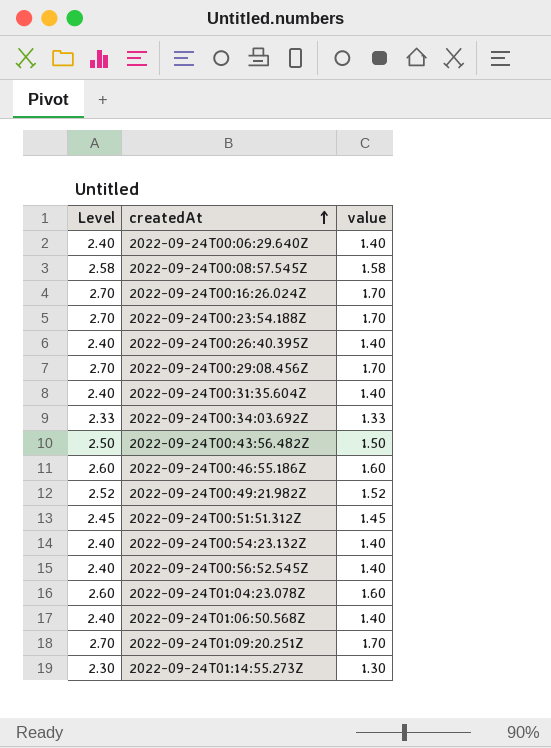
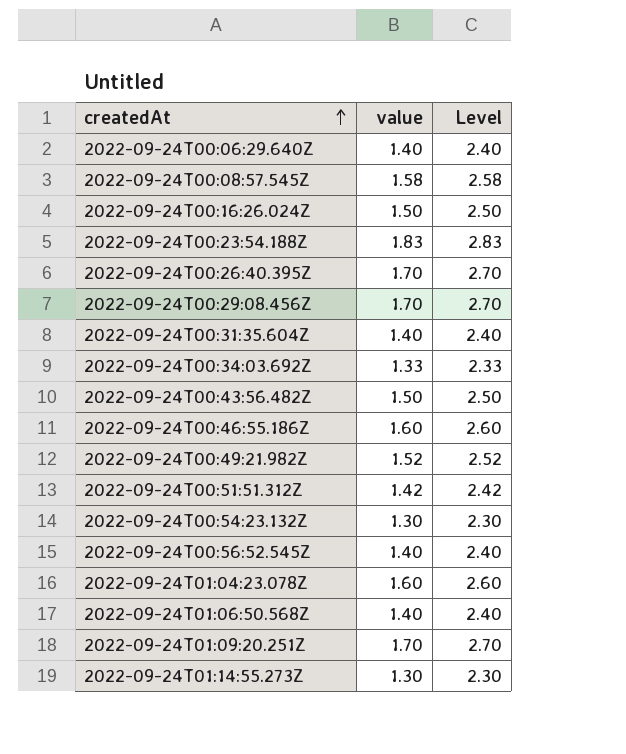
column Level | position: 1 -> 3
2022-09-24T00:16:26.024Z | value: 1.70 -> 1.50
2022-09-24T00:16:26.024Z | Level: 2.70 -> 2.50
2022-09-24T00:23:54.188Z | value: 1.70 -> 1.83
2022-09-24T00:23:54.188Z | Level: 2.70 -> 2.83
2022-09-24T00:26:40.395Z | value: 1.40 -> 1.70
2022-09-24T00:26:40.395Z | Level: 2.40 -> 2.70
2022-09-24T00:51:51.312Z | value: 1.45 -> 1.42
2022-09-24T00:51:51.312Z | Level: 2.45 -> 2.42
2022-09-24T00:54:23.132Z | value: 1.40 -> 1.30
2022-09-24T00:54:23.132Z | Level: 2.40 -> 2.30

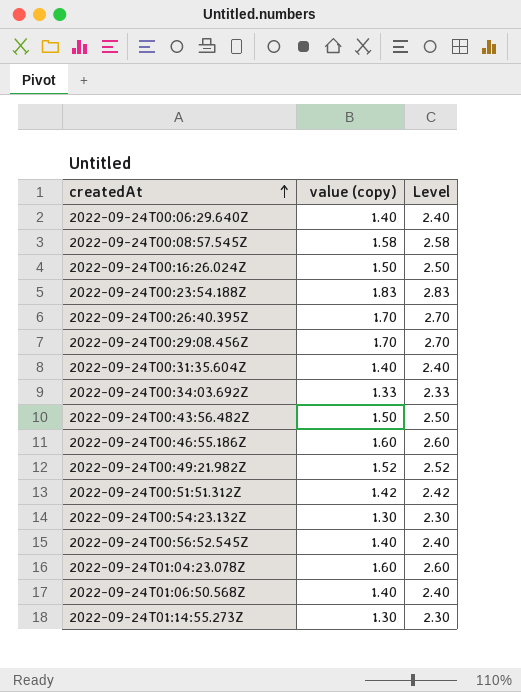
column name: value -> value (copy)
row 2022-09-24T01:09:20.251Z: 1.70 | 2.70 -> none

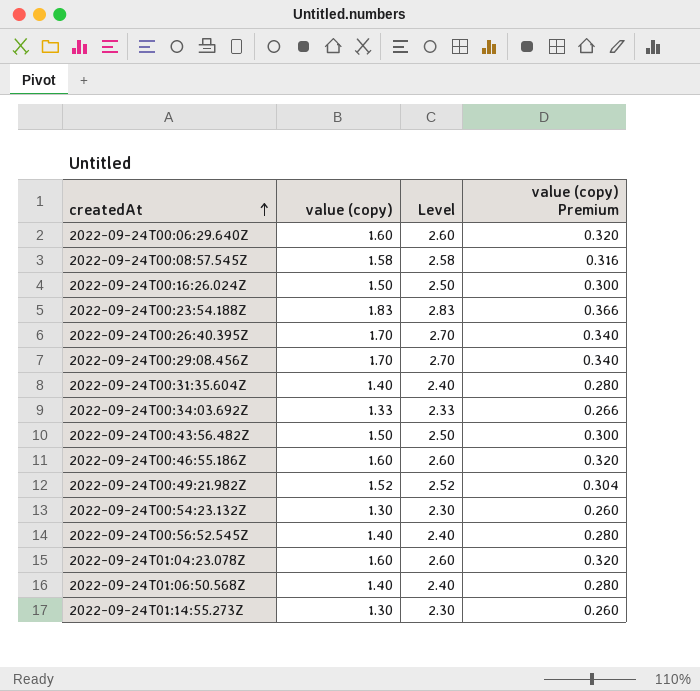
column value (copy) Premium | formula: none -> [value (copy)] * 0.2
row 2022-09-24T00:51:51.312Z: 1.42 | 2.42 -> none
2022-09-24T00:06:29.640Z | value (copy): 1.40 -> 1.60
2022-09-24T00:06:29.640Z | Level: 2.40 -> 2.60

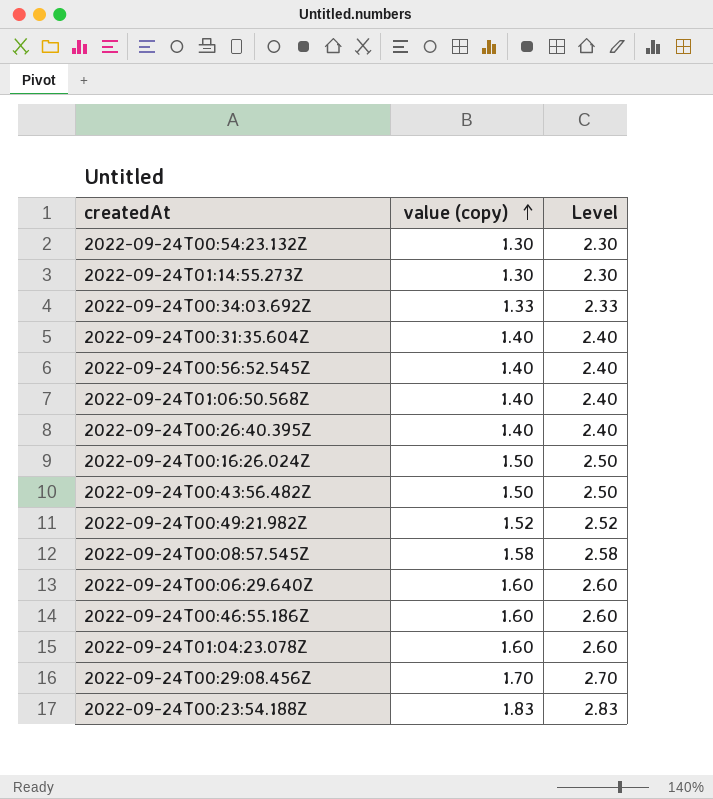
row order: createdAt ascending -> value (copy) ascending
column value (copy) Premium | formula: [value (copy)] * 0.2 -> none
2022-09-24T00:26:40.395Z | value (copy): 1.70 -> 1.40
2022-09-24T00:26:40.395Z | Level: 2.70 -> 2.40

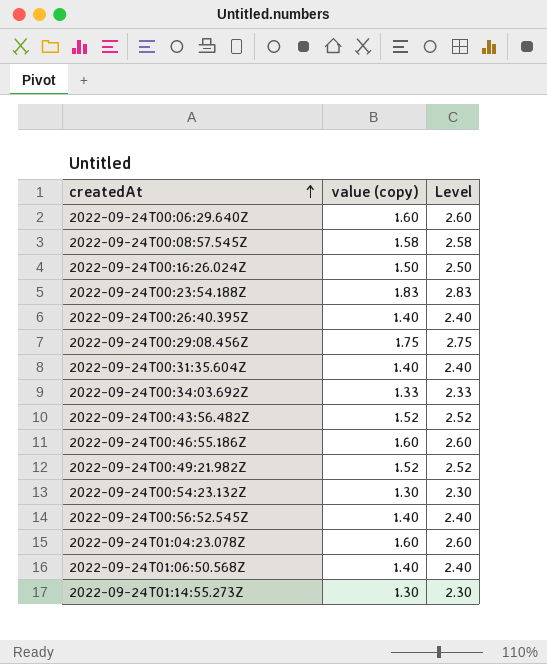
row order: value (copy) ascending -> createdAt ascending
2022-09-24T00:29:08.456Z | value (copy): 1.70 -> 1.75
2022-09-24T00:29:08.456Z | Level: 2.70 -> 2.75
2022-09-24T00:43:56.482Z | value (copy): 1.50 -> 1.52
2022-09-24T00:43:56.482Z | Level: 2.50 -> 2.52

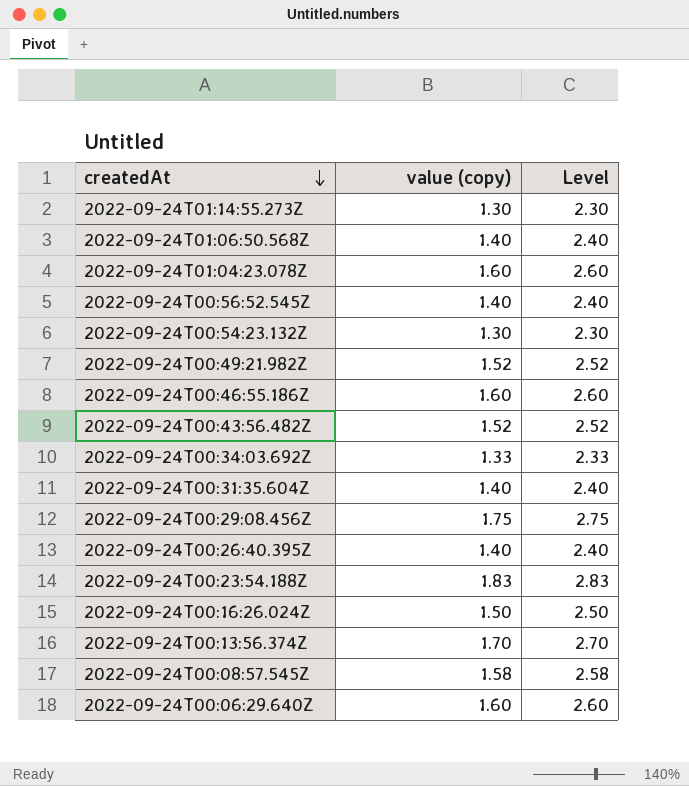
row order: createdAt ascending -> createdAt descending
row 2022-09-24T00:13:56.374Z: none -> 1.70 | 2.70

